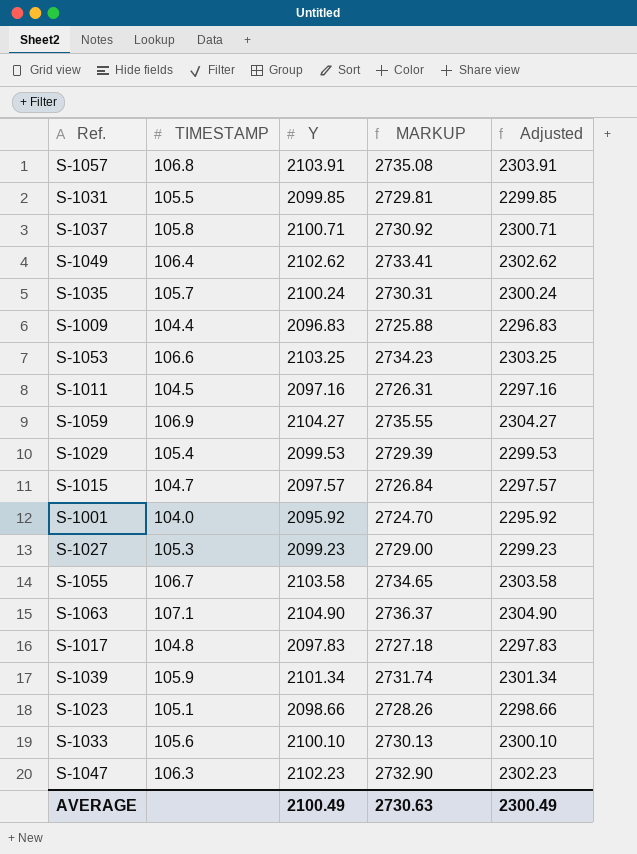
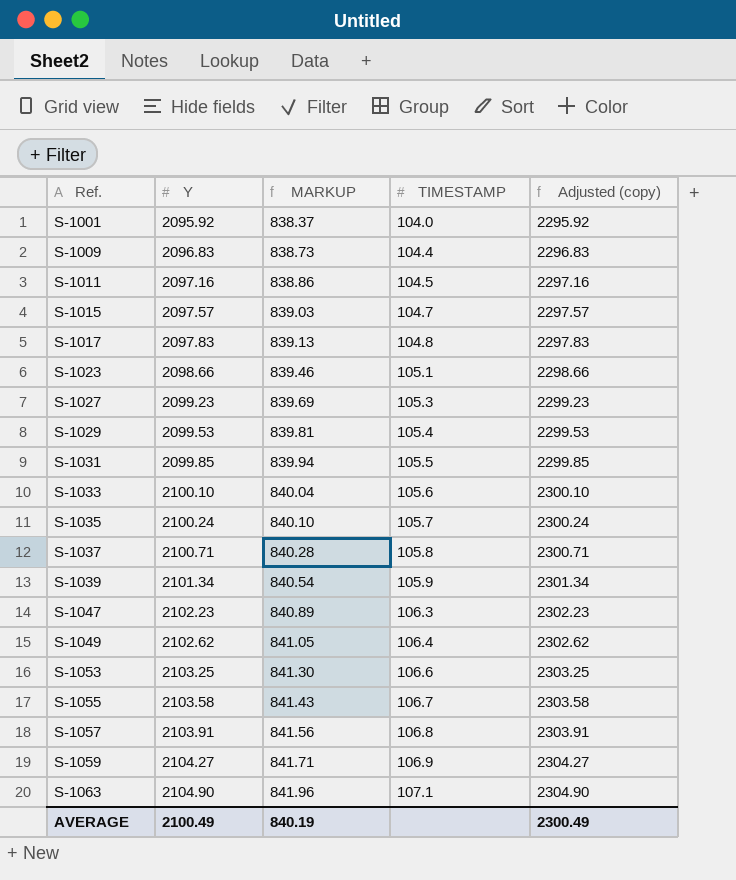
row order: none -> Ref. ascending
column MARKUP | formula: [Y] * 1.3 -> [Y] * 0.4
column TIMESTAMP | position: 2 -> 4
column name: Adjusted -> Adjusted (copy)
AVERAGE | MARKUP: 2730.63 -> 840.19

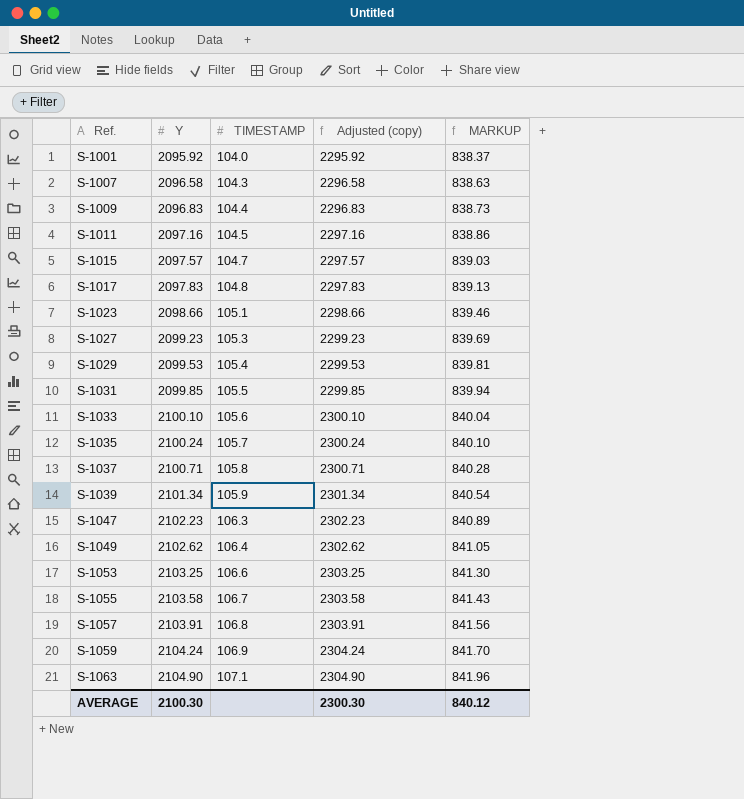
column MARKUP | position: 3 -> 5
row S-1007: none -> 2096.58 | 104.3 | 2296.58 | 838.63
S-1059 | Y: 2104.27 -> 2104.24
S-1059 | Adjusted (copy): 2304.27 -> 2304.24
S-1059 | MARKUP: 841.71 -> 841.70
AVERAGE | Y: 2100.49 -> 2100.30
AVERAGE | Adjusted (copy): 2300.49 -> 2300.30
AVERAGE | MARKUP: 840.19 -> 840.12

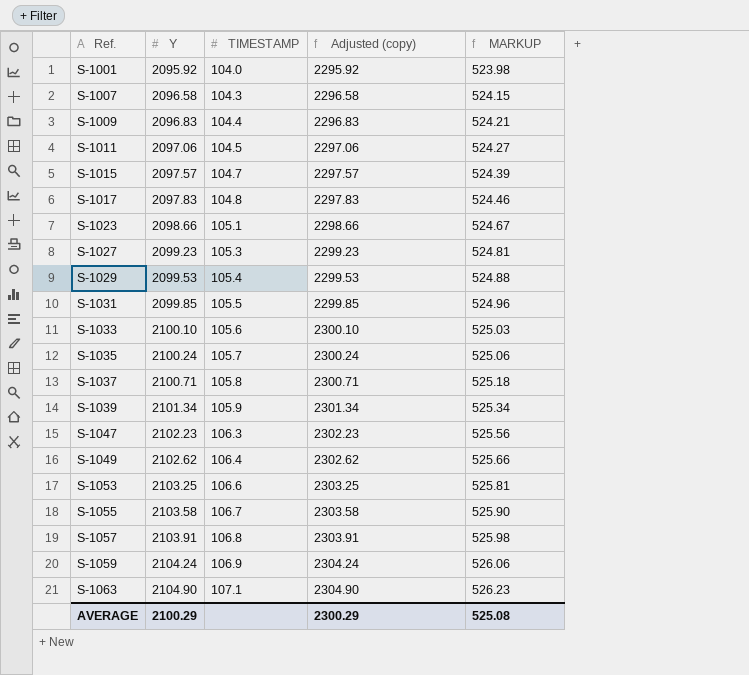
column MARKUP | formula: [Y] * 0.4 -> [Y] * 0.25
S-1011 | Y: 2097.16 -> 2097.06
S-1011 | Adjusted (copy): 2297.16 -> 2297.06
AVERAGE | Y: 2100.30 -> 2100.29
AVERAGE | Adjusted (copy): 2300.30 -> 2300.29
AVERAGE | MARKUP: 840.12 -> 525.08

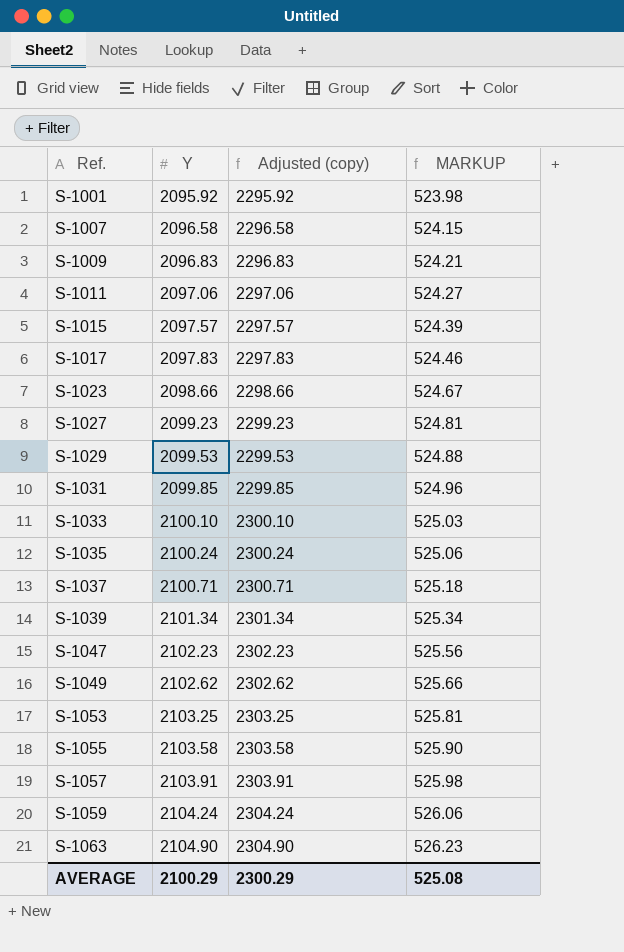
column TIMESTAMP | position: 3 -> none

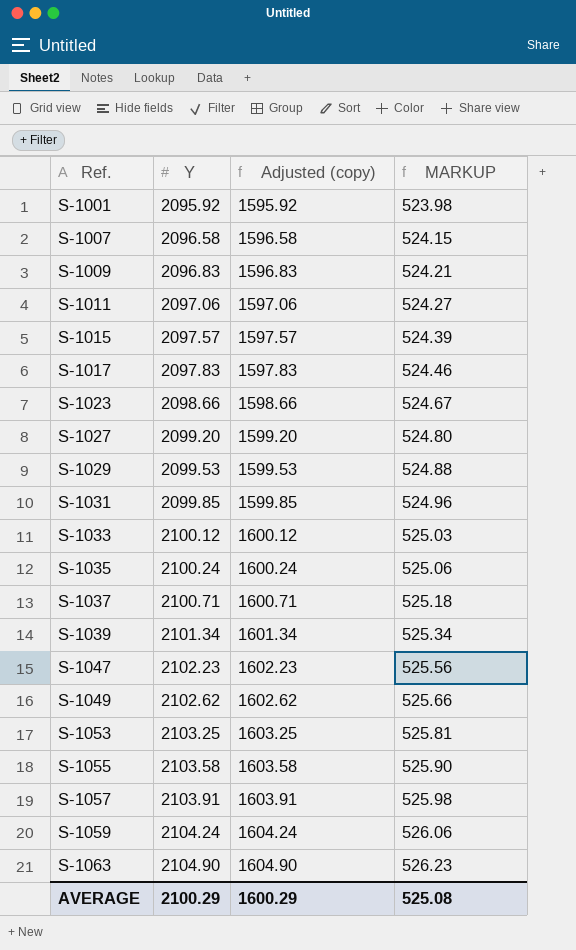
column Adjusted (copy) | formula: [Y] + 200 -> [Y] - 500
S-1027 | Y: 2099.23 -> 2099.20
S-1027 | MARKUP: 524.81 -> 524.80
S-1033 | Y: 2100.10 -> 2100.12
AVERAGE | Adjusted (copy): 2300.29 -> 1600.29

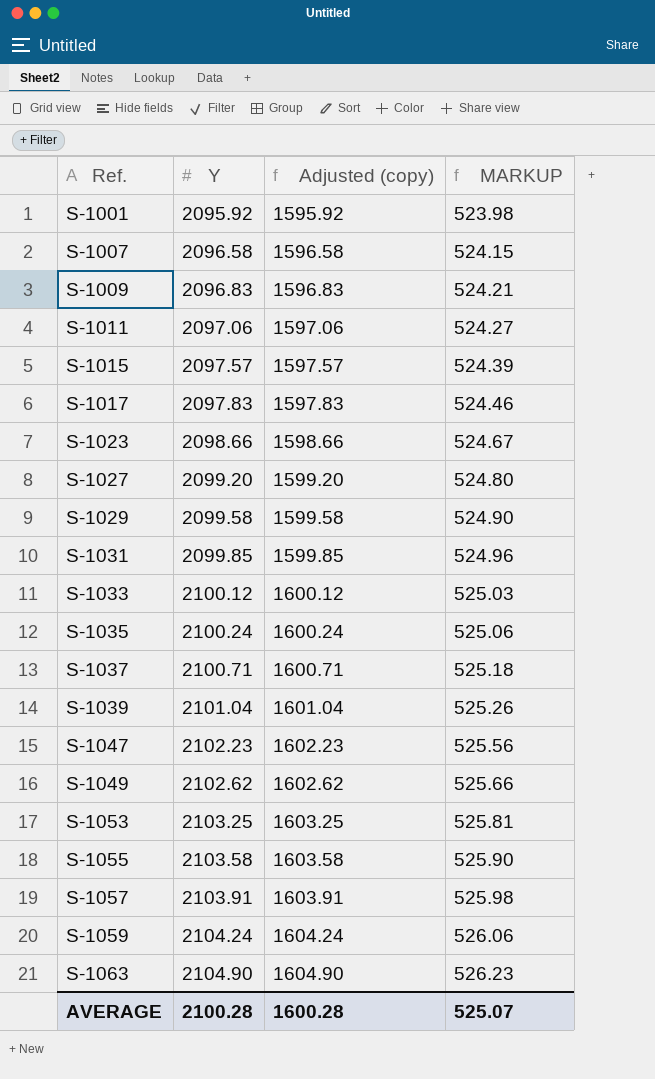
S-1029 | Y: 2099.53 -> 2099.58
S-1029 | Adjusted (copy): 1599.53 -> 1599.58
S-1029 | MARKUP: 524.88 -> 524.90
S-1039 | Y: 2101.34 -> 2101.04
S-1039 | Adjusted (copy): 1601.34 -> 1601.04
S-1039 | MARKUP: 525.34 -> 525.26
AVERAGE | Y: 2100.29 -> 2100.28
AVERAGE | Adjusted (copy): 1600.29 -> 1600.28
AVERAGE | MARKUP: 525.08 -> 525.07

